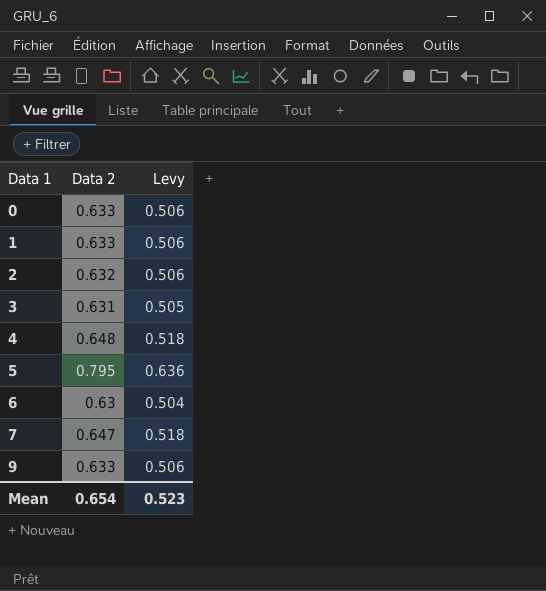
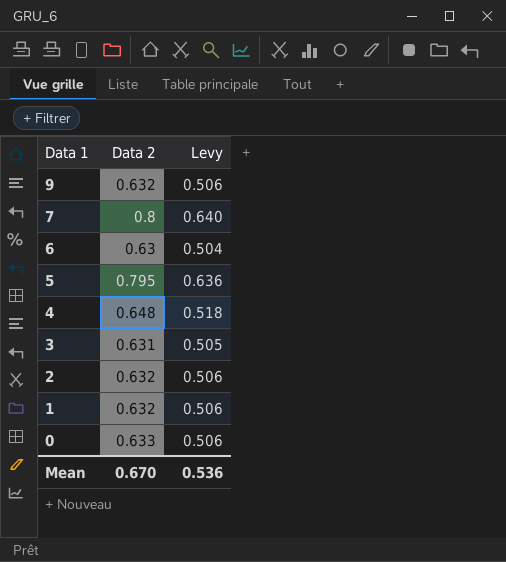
row order: Data 1 ascending -> Data 1 descending
9 | Data 2: 0.633 -> 0.632
7 | Data 2: 0.647 -> 0.8
7 | Levy: 0.518 -> 0.640
1 | Data 2: 0.633 -> 0.632
Mean | Data 2: 0.654 -> 0.670
Mean | Levy: 0.523 -> 0.536

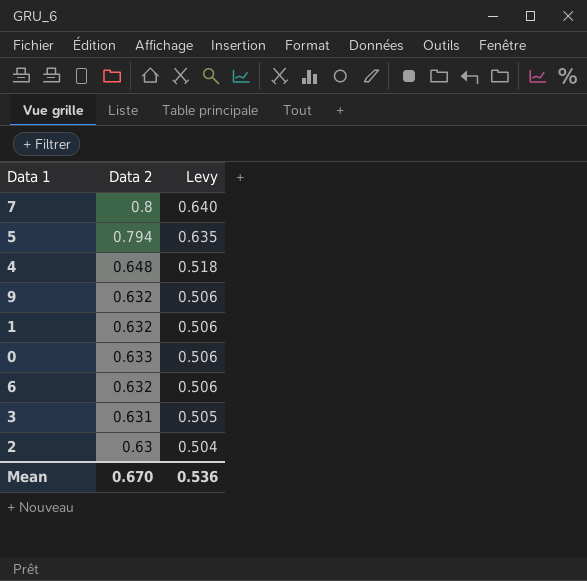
row order: Data 1 descending -> Levy descending
5 | Data 2: 0.795 -> 0.794
5 | Levy: 0.636 -> 0.635
6 | Data 2: 0.63 -> 0.632
6 | Levy: 0.504 -> 0.506
2 | Data 2: 0.632 -> 0.63
2 | Levy: 0.506 -> 0.504

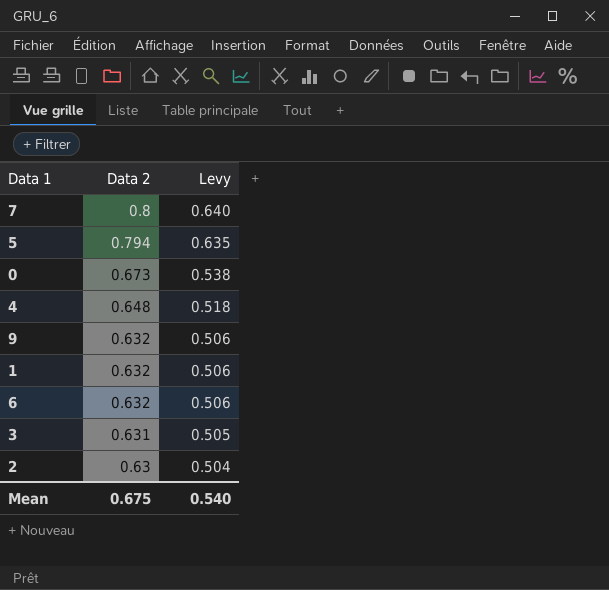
row order: Levy descending -> Data 2 descending
0 | Data 2: 0.633 -> 0.673
0 | Levy: 0.506 -> 0.538
Mean | Data 2: 0.670 -> 0.675
Mean | Levy: 0.536 -> 0.540

